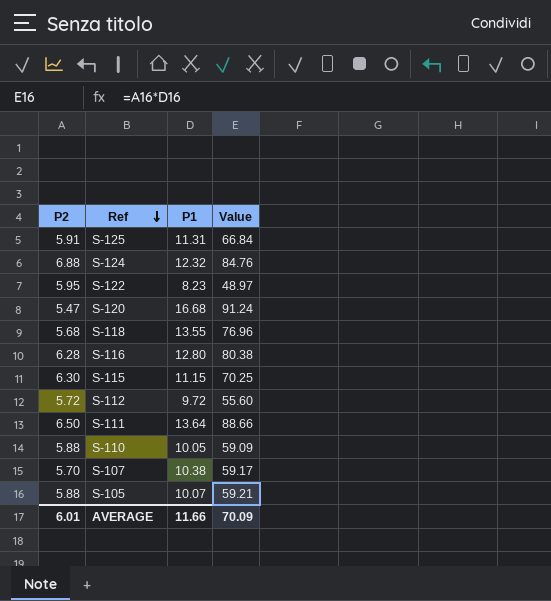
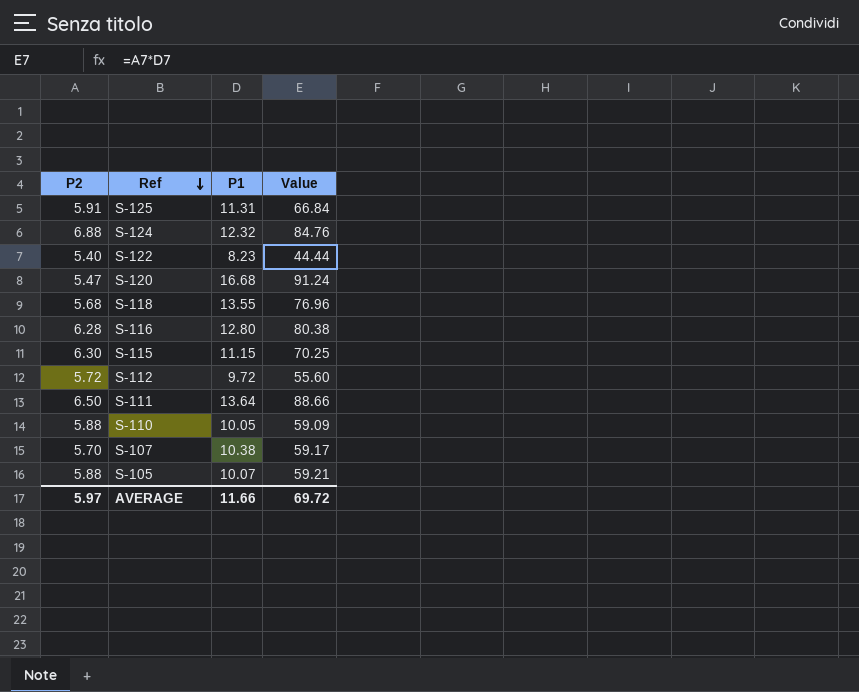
S-122 | P2: 5.95 -> 5.40
S-122 | Value: 48.97 -> 44.44
AVERAGE | P2: 6.01 -> 5.97
AVERAGE | Value: 70.09 -> 69.72

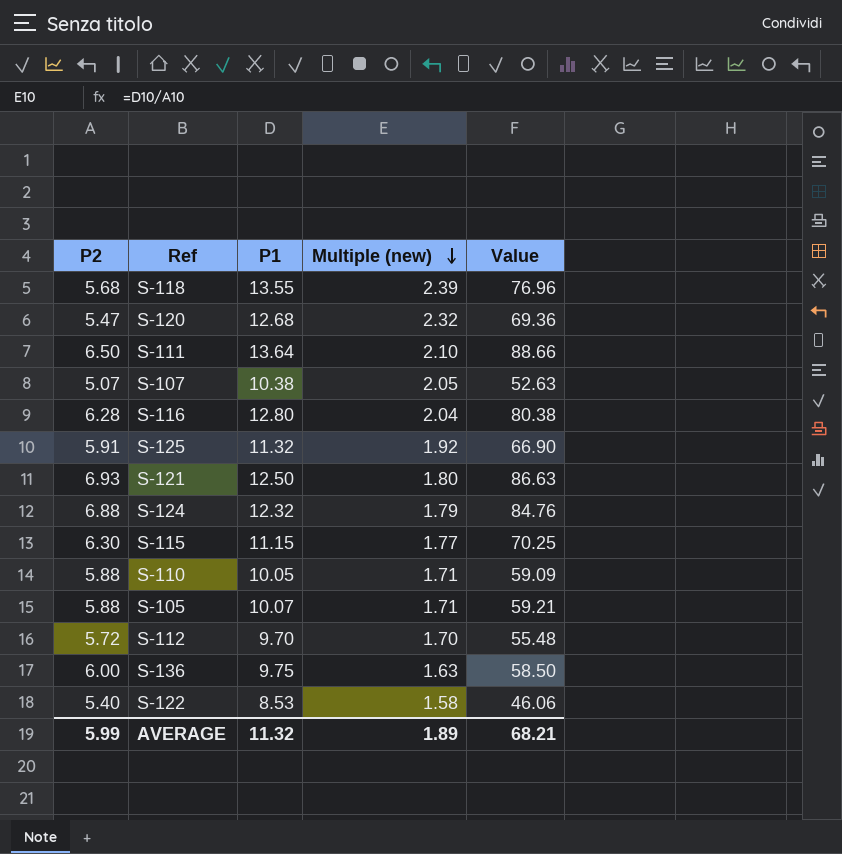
row order: Ref descending -> Multiple (new) descending
column Multiple (new) | formula: none -> [P1] / [P2]
S-120 | P1: 16.68 -> 12.68
S-120 | Value: 91.24 -> 69.36
S-107 | P2: 5.70 -> 5.07
S-107 | Value: 59.17 -> 52.63
S-125 | P1: 11.31 -> 11.32
S-125 | Value: 66.84 -> 66.90
row S-121: none -> 6.93 | 12.50 | 1.80 | 86.63
S-112 | P1: 9.72 -> 9.70
S-112 | Value: 55.60 -> 55.48
row S-136: none -> 6.00 | 9.75 | 1.63 | 58.50
S-122 | P1: 8.23 -> 8.53
S-122 | Value: 44.44 -> 46.06
AVERAGE | P2: 5.97 -> 5.99
AVERAGE | P1: 11.66 -> 11.32
AVERAGE | Value: 69.72 -> 68.21

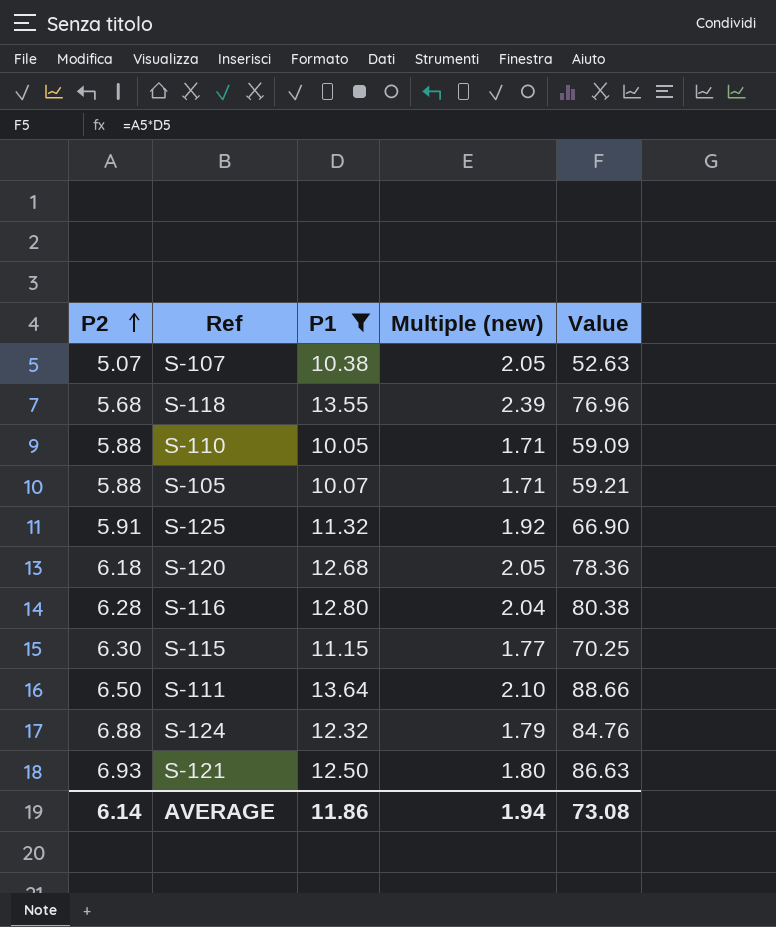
filter: none -> P1 >= 10.05
row order: Multiple (new) descending -> P2 ascending
S-120 | P2: 5.47 -> 6.18
S-120 | Multiple (new): 2.32 -> 2.05
S-120 | Value: 69.36 -> 78.36
AVERAGE | P2: 5.99 -> 6.14
AVERAGE | P1: 11.32 -> 11.86
AVERAGE | Multiple (new): 1.89 -> 1.94
AVERAGE | Value: 68.21 -> 73.08

